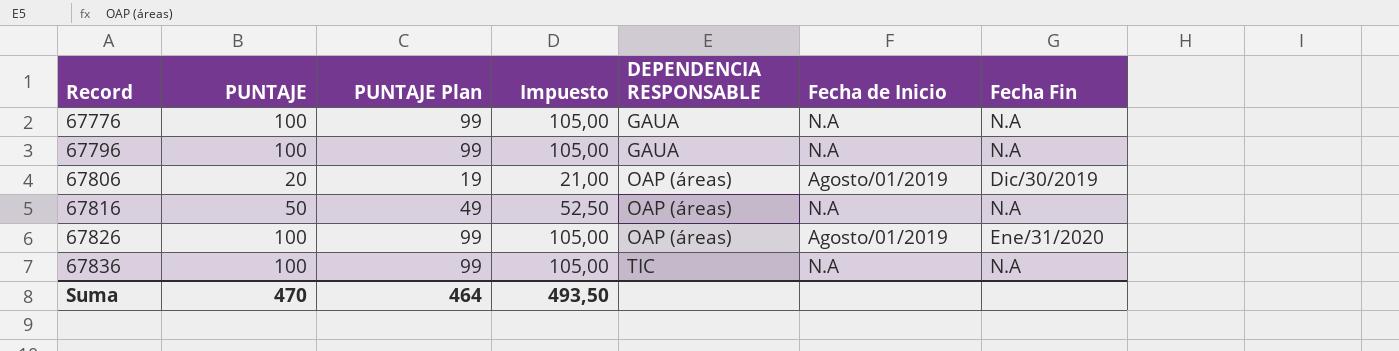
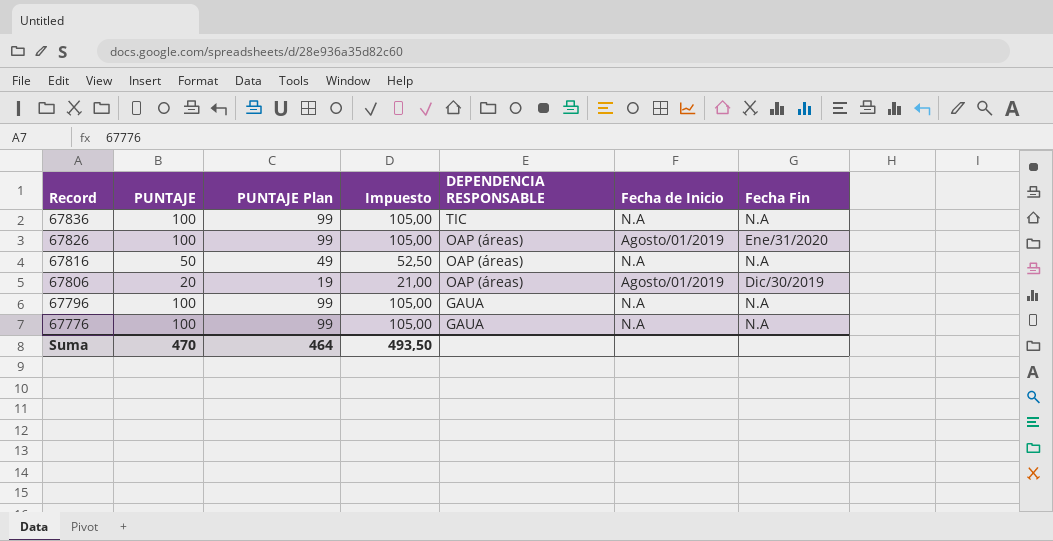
row order: Record ascending -> Record descending

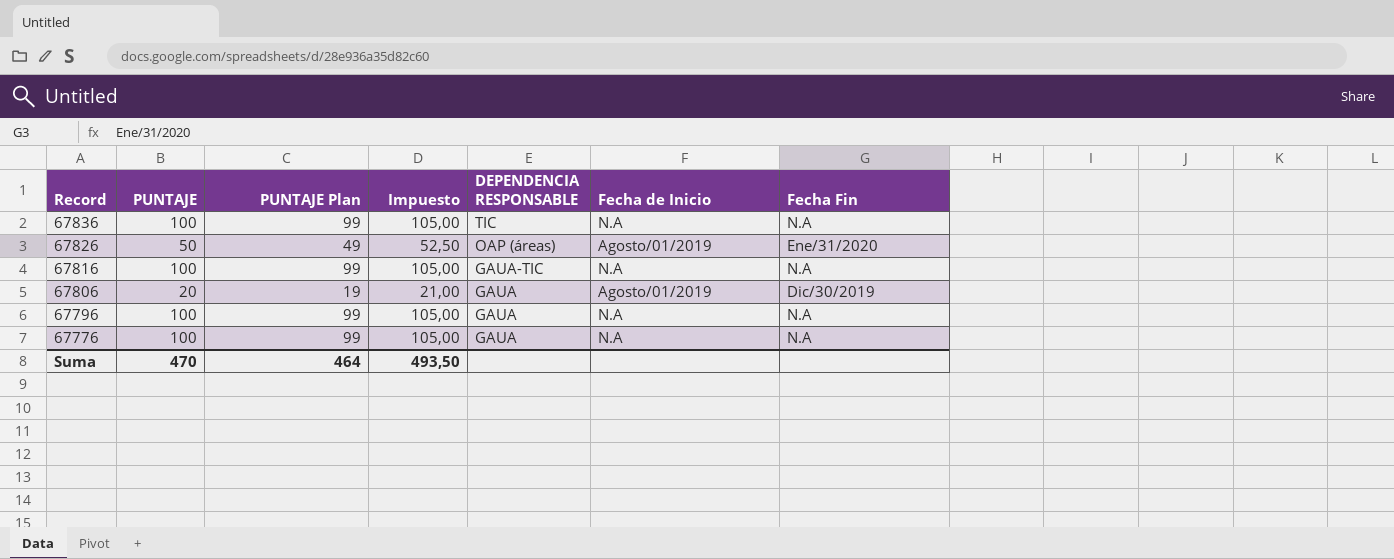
67826 | PUNTAJE: 100 -> 50
67826 | PUNTAJE Plan: 99 -> 49
67826 | Impuesto: 105,00 -> 52,50
67816 | PUNTAJE: 50 -> 100
67816 | PUNTAJE Plan: 49 -> 99
67816 | Impuesto: 52,50 -> 105,00
67816 | DEPENDENCIA RESPONSABLE: OAP (áreas) -> GAUA-TIC
67806 | DEPENDENCIA RESPONSABLE: OAP (áreas) -> GAUA

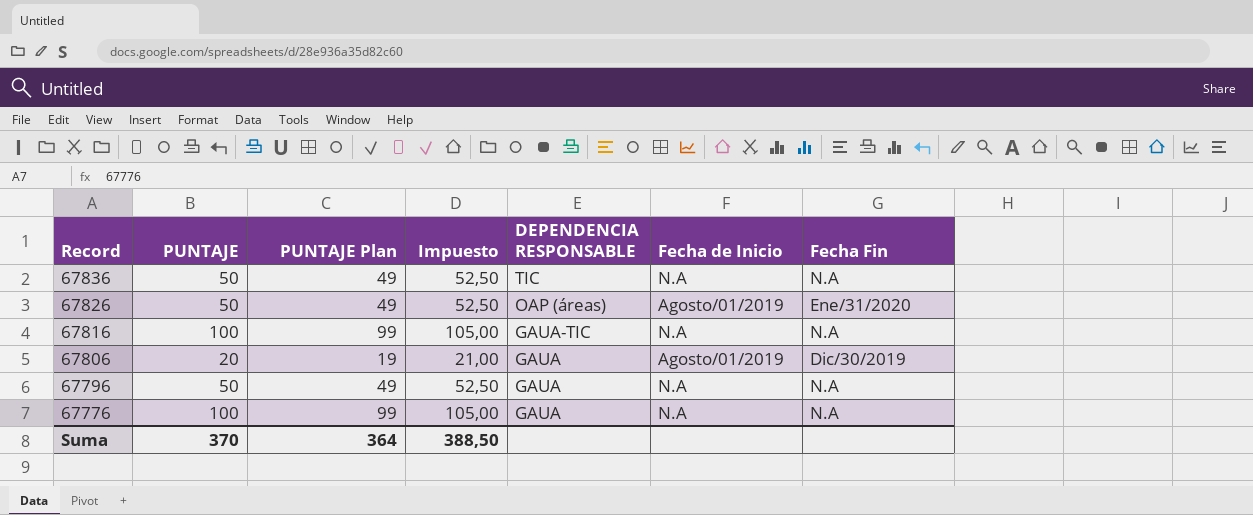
67836 | PUNTAJE: 100 -> 50
67836 | PUNTAJE Plan: 99 -> 49
67836 | Impuesto: 105,00 -> 52,50
67796 | PUNTAJE: 100 -> 50
67796 | PUNTAJE Plan: 99 -> 49
67796 | Impuesto: 105,00 -> 52,50
Suma | PUNTAJE: 470 -> 370
Suma | PUNTAJE Plan: 464 -> 364
Suma | Impuesto: 493,50 -> 388,50

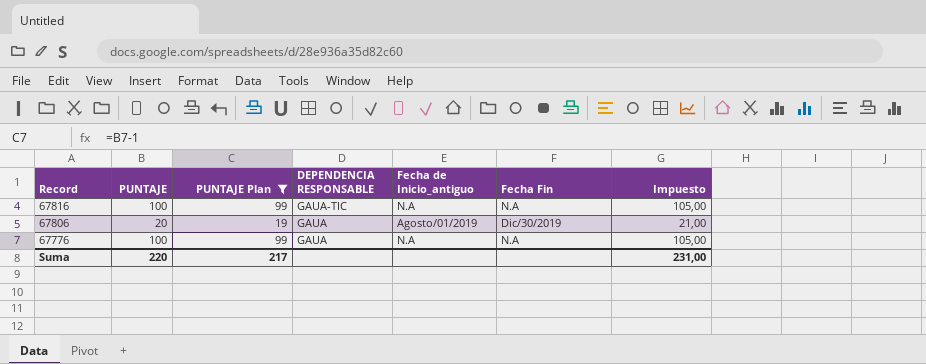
filter: none -> PUNTAJE Plan != 49
column name: Fecha de Inicio -> Fecha de Inicio_antiguo
column Impuesto | position: 4 -> 7
Suma | PUNTAJE: 370 -> 220
Suma | PUNTAJE Plan: 364 -> 217
Suma | Impuesto: 388,50 -> 231,00

